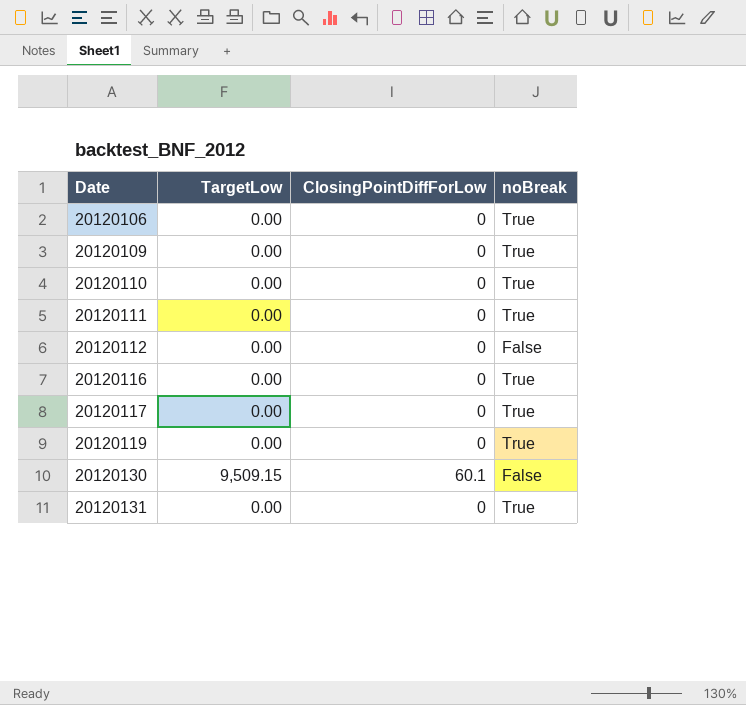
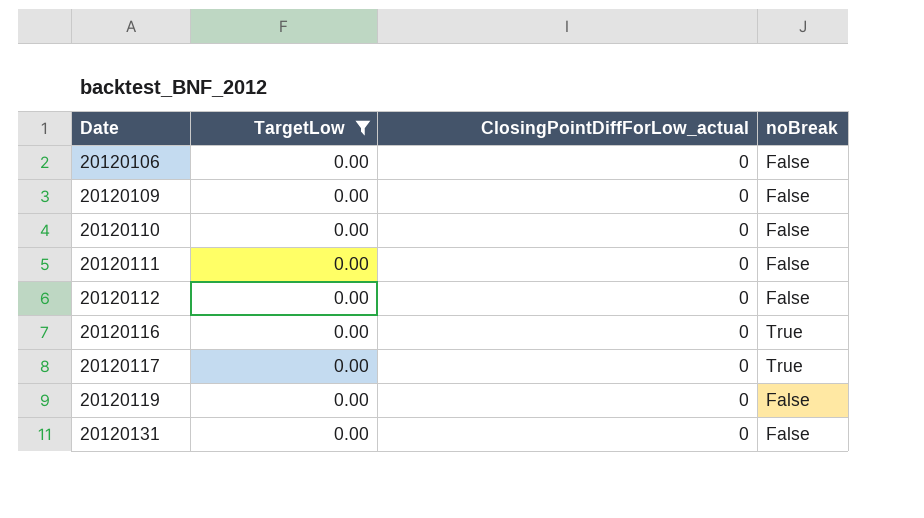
filter: none -> TargetLow = 0.00
column name: ClosingPointDiffForLow -> ClosingPointDiffForLow_actual
20120106 | noBreak: True -> False
20120109 | noBreak: True -> False
20120110 | noBreak: True -> False
20120111 | noBreak: True -> False
20120119 | noBreak: True -> False
20120131 | noBreak: True -> False

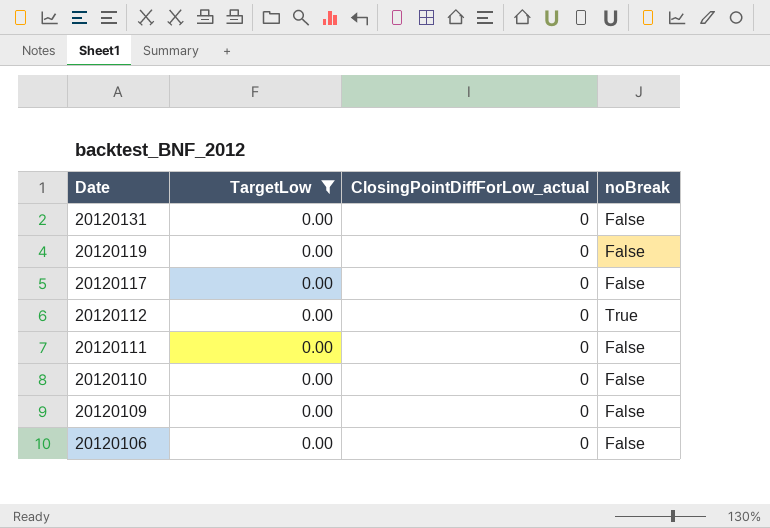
row order: Date ascending -> Date descending
row 20120116: 0.00 | 0 | True -> none
20120117 | noBreak: True -> False
20120112 | noBreak: False -> True

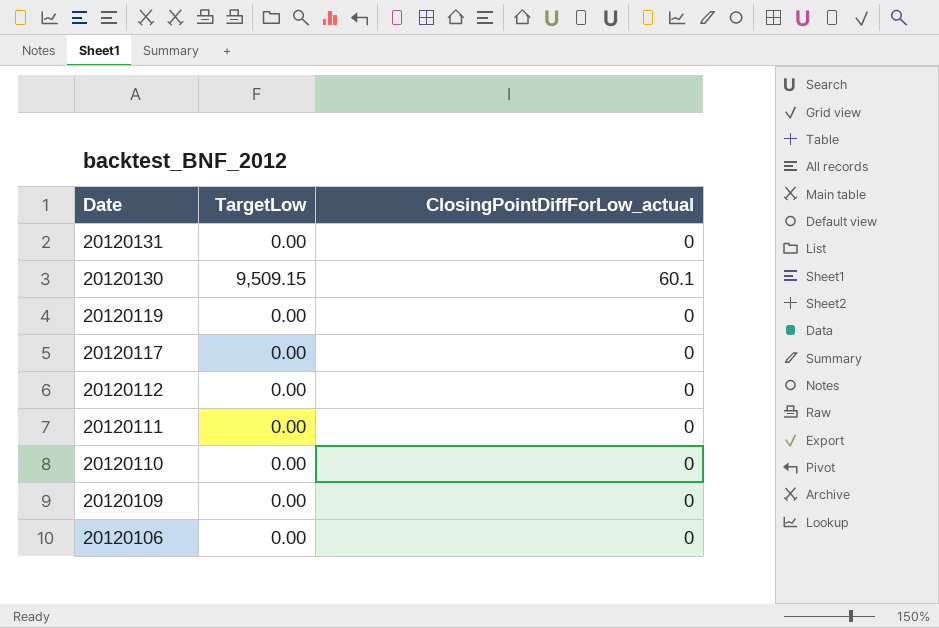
filter: TargetLow = 0.00 -> none
column noBreak | position: 4 -> none

